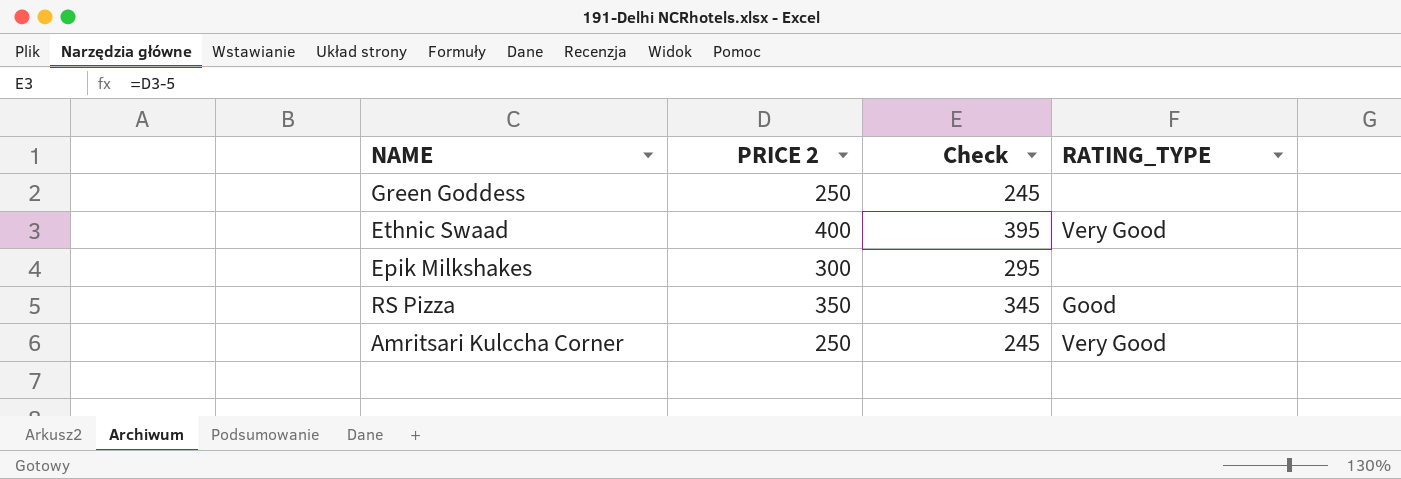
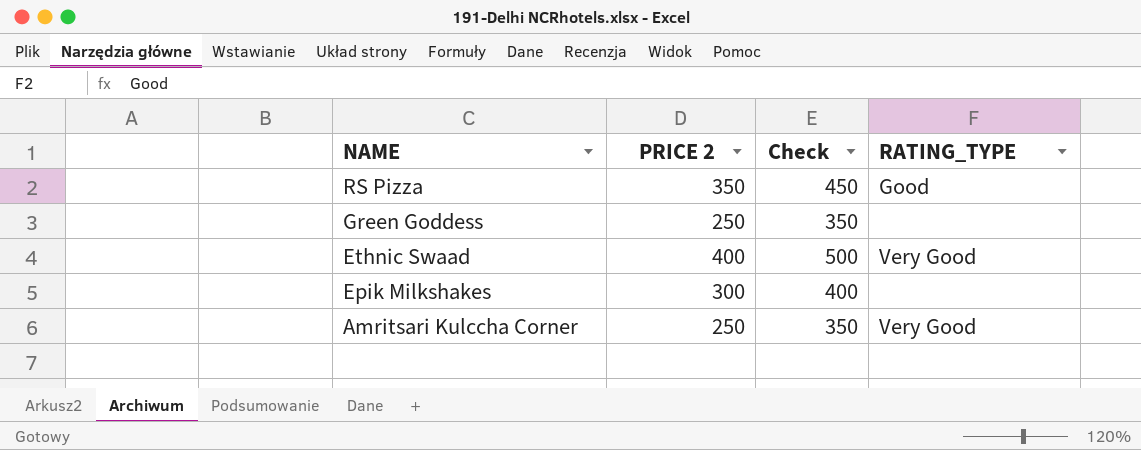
row order: none -> NAME descending
column Check | formula: [PRICE 2] - 5 -> [PRICE 2] + 100

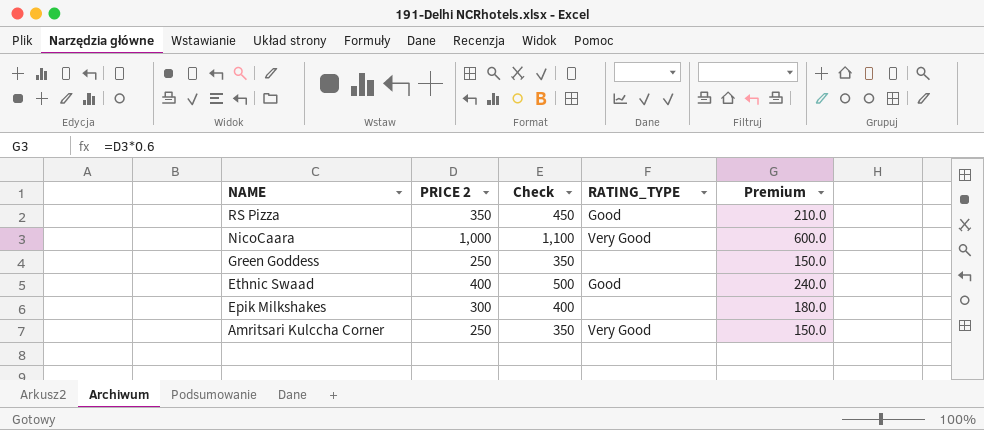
column Premium | formula: none -> [PRICE 2] * 0.6
row NicoCaara: none -> 1,000 | 1,100 | Very Good | 600.0
Ethnic Swaad | RATING_TYPE: Very Good -> Good

